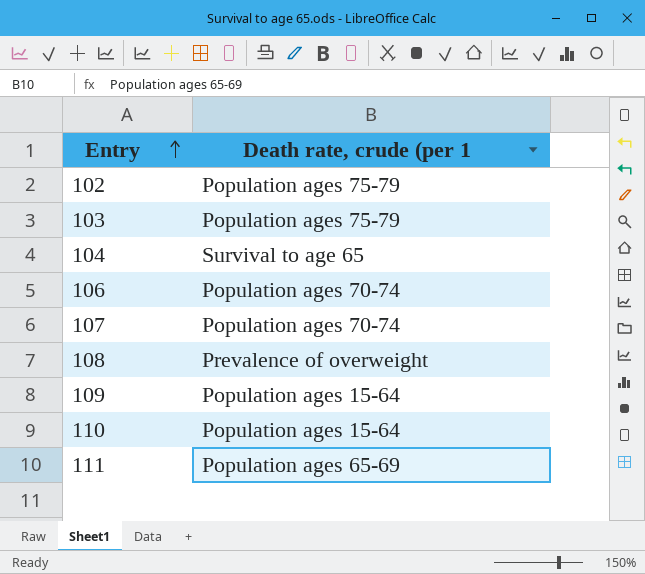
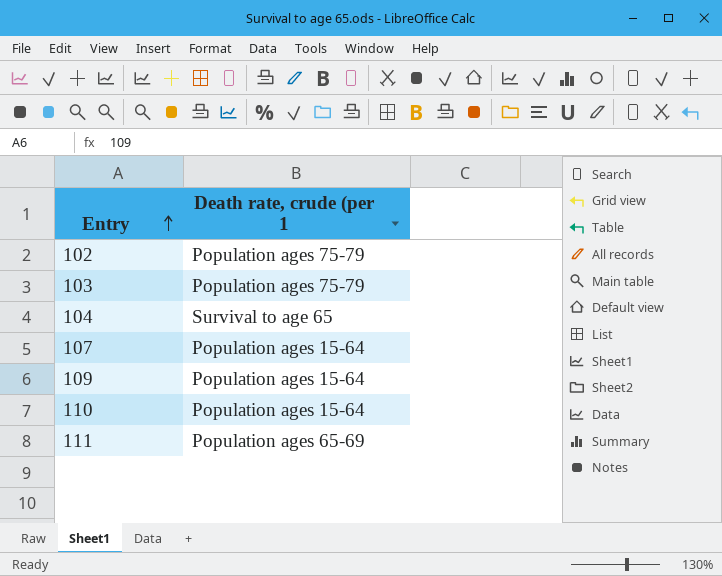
row 106: Population ages 70-74 -> none
row 108: Prevalence of overweight -> none
107 | Death rate, crude (per 1: Population ages 70-74 -> Population ages 15-64

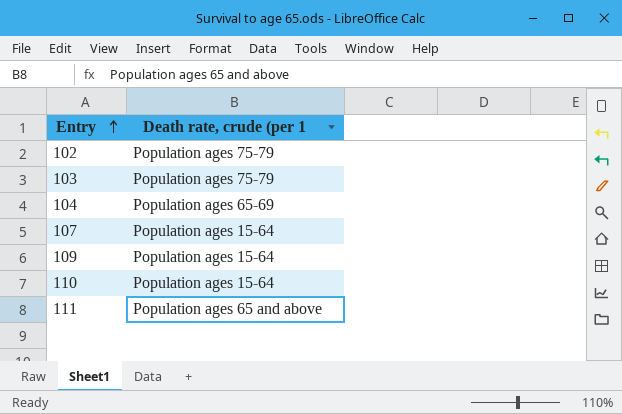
104 | Death rate, crude (per 1: Survival to age 65 -> Population ages 65-69
111 | Death rate, crude (per 1: Population ages 65-69 -> Population ages 65 and above

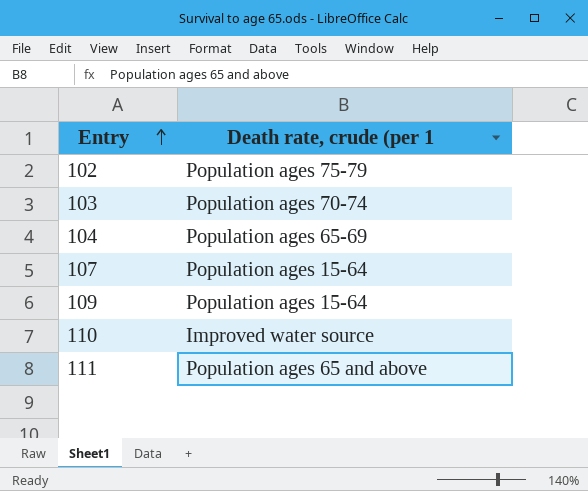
103 | Death rate, crude (per 1: Population ages 75-79 -> Population ages 70-74
110 | Death rate, crude (per 1: Population ages 15-64 -> Improved water source

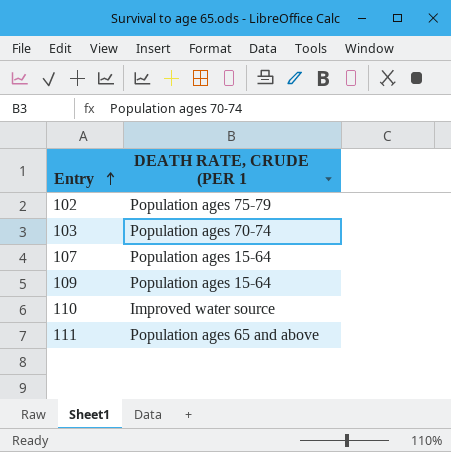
column name: Death rate, crude (per 1 -> DEATH RATE, CRUDE (PER 1
row 104: Population ages 65-69 -> none

